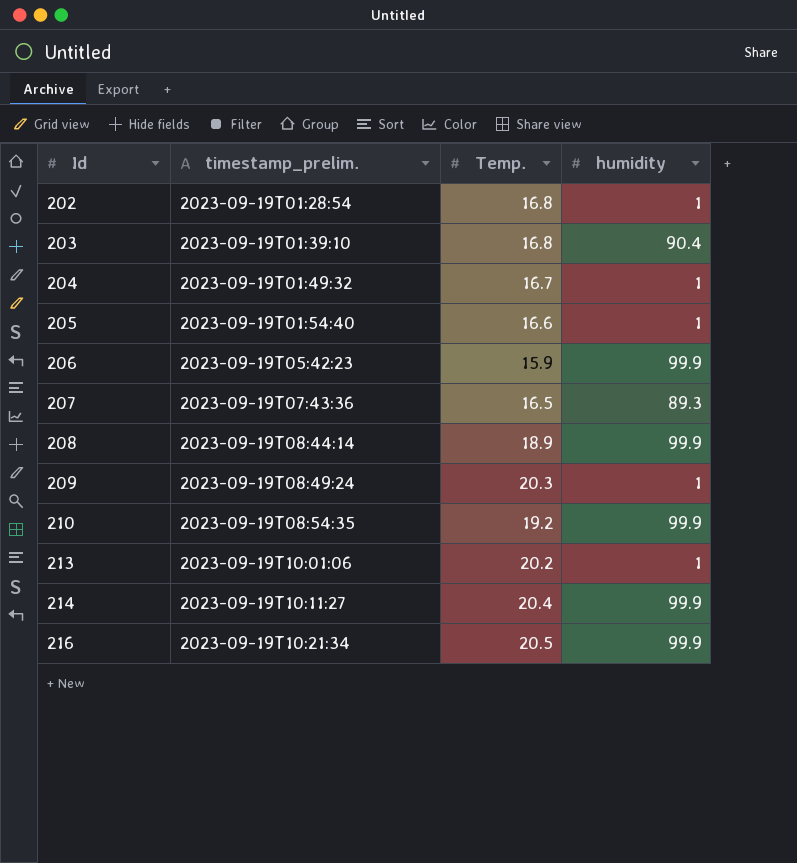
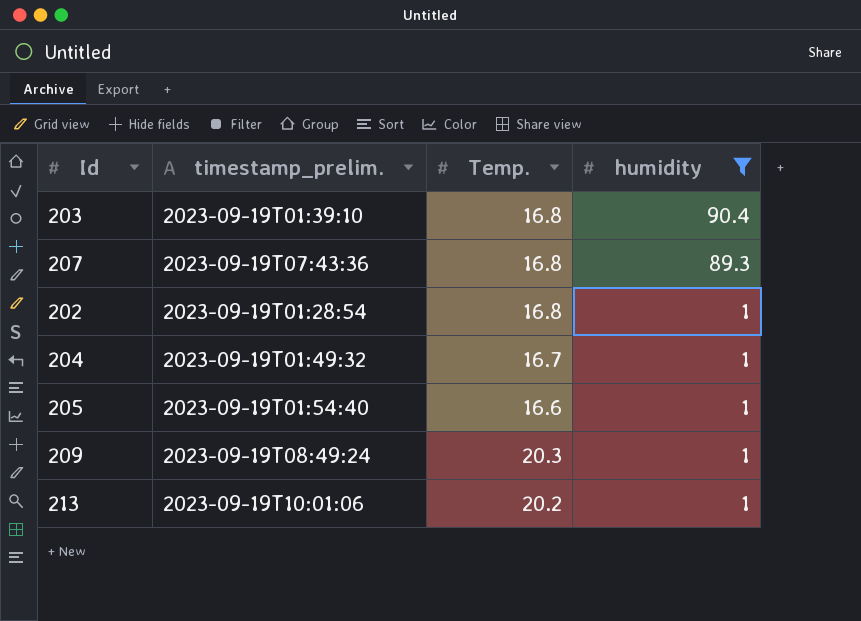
filter: none -> humidity != 99.9
row order: Id ascending -> humidity descending
207 | Temp.: 16.5 -> 16.8

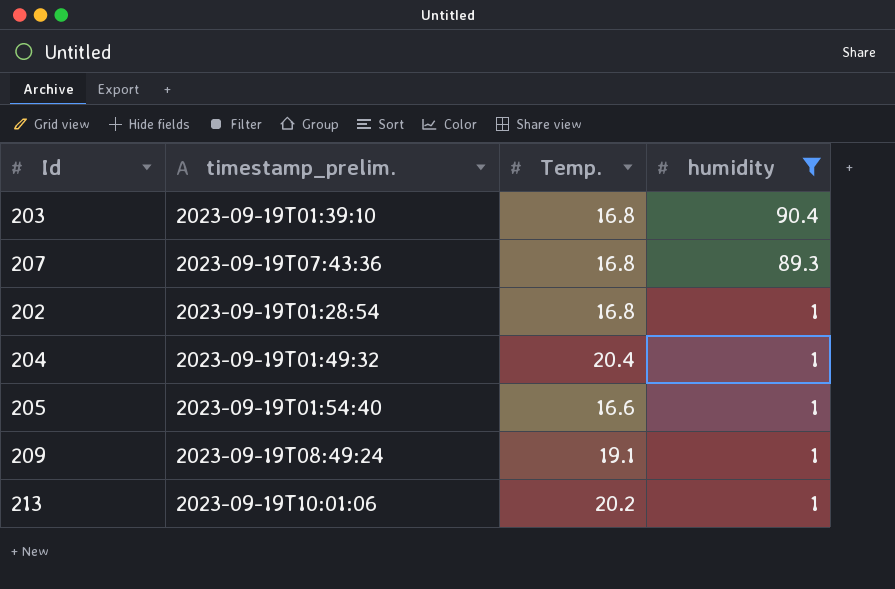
204 | Temp.: 16.7 -> 20.4
209 | Temp.: 20.3 -> 19.1

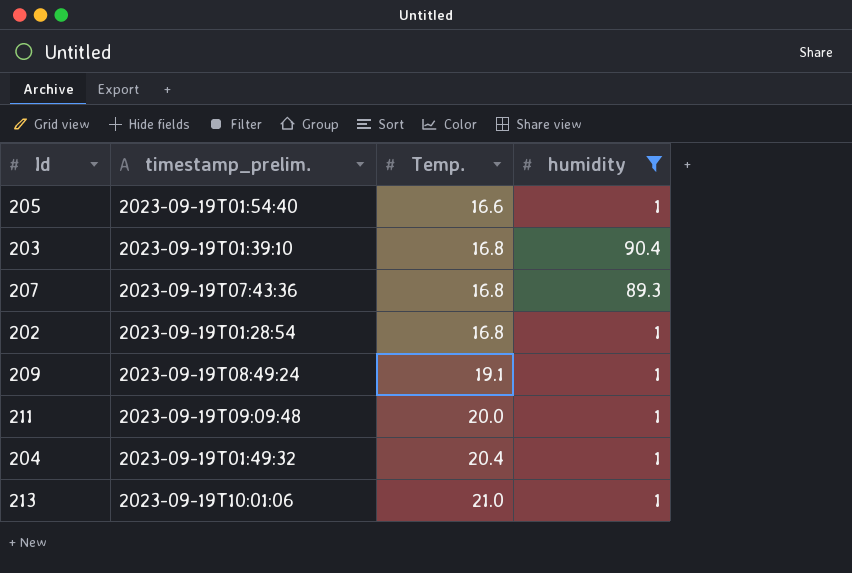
row order: humidity descending -> Temp. ascending
row 211: none -> 2023-09-19T09:09:48 | 20.0 | 1
213 | Temp.: 20.2 -> 21.0

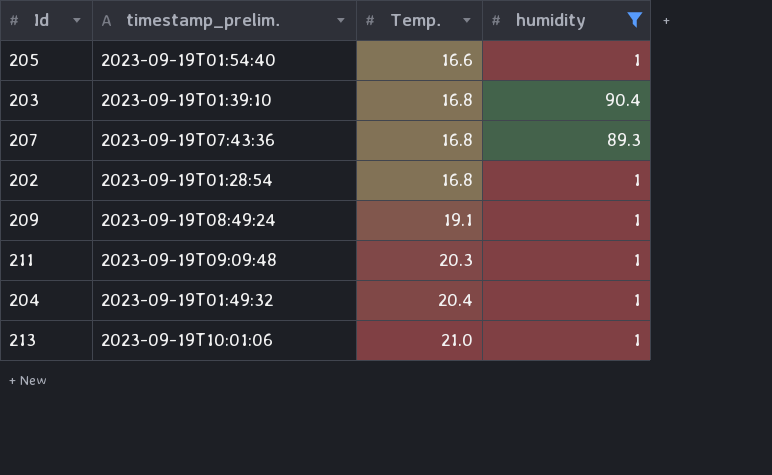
211 | Temp.: 20.0 -> 20.3

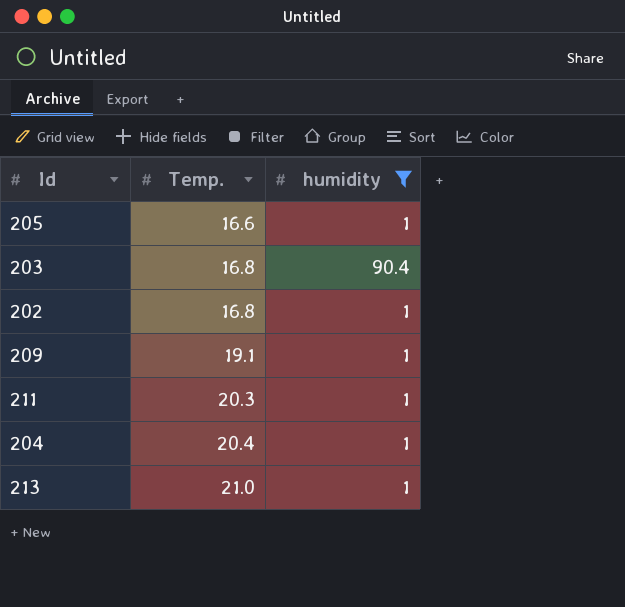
column timestamp_prelim. | position: 2 -> none
row 207: 2023-09-19T07:43:36 | 16.8 | 89.3 -> none

